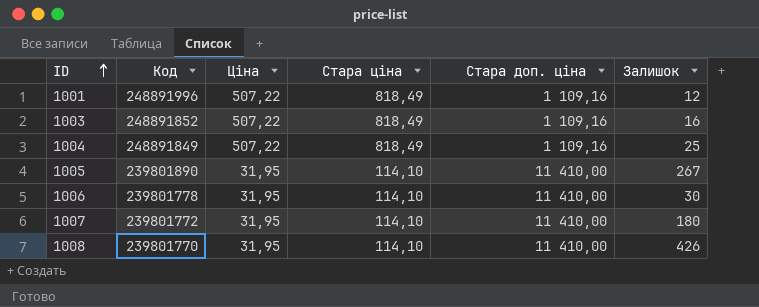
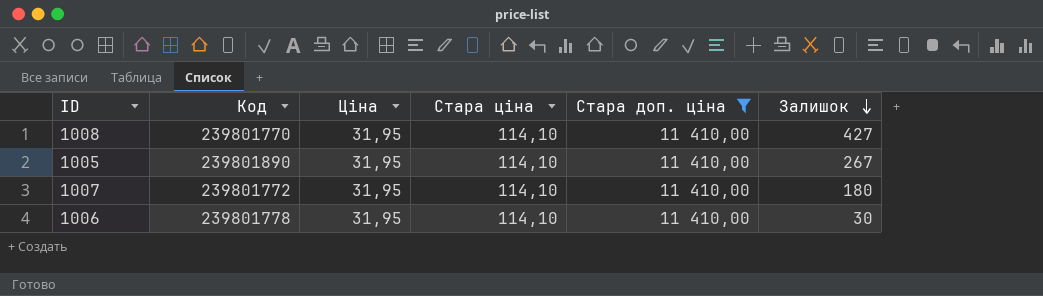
filter: none -> Стара доп. ціна = 11 410,00
row order: ID ascending -> Залишок descending
1008 | Залишок: 426 -> 427

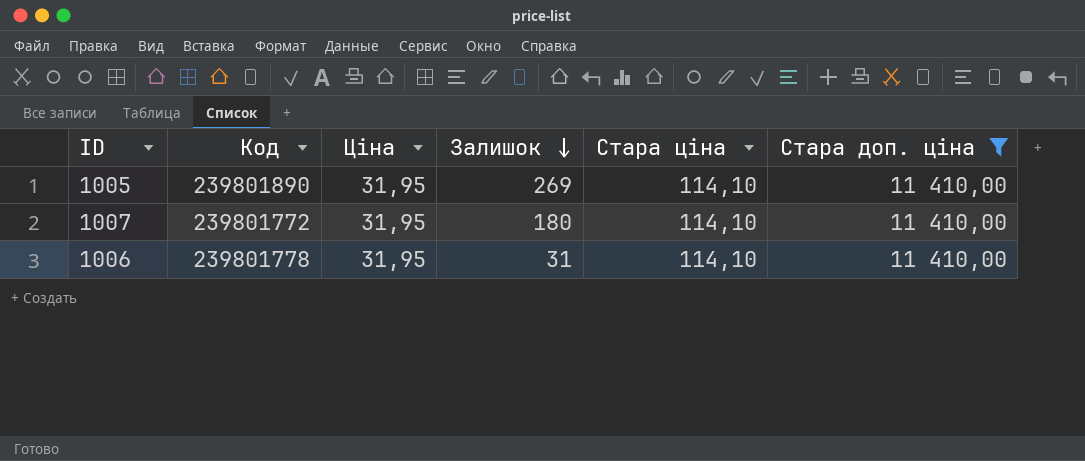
column Залишок | position: 6 -> 4
row 1008: 239801770 | 31,95 | 114,10 | 11 410,00 | 427 -> none
1005 | Залишок: 267 -> 269
1006 | Залишок: 30 -> 31

